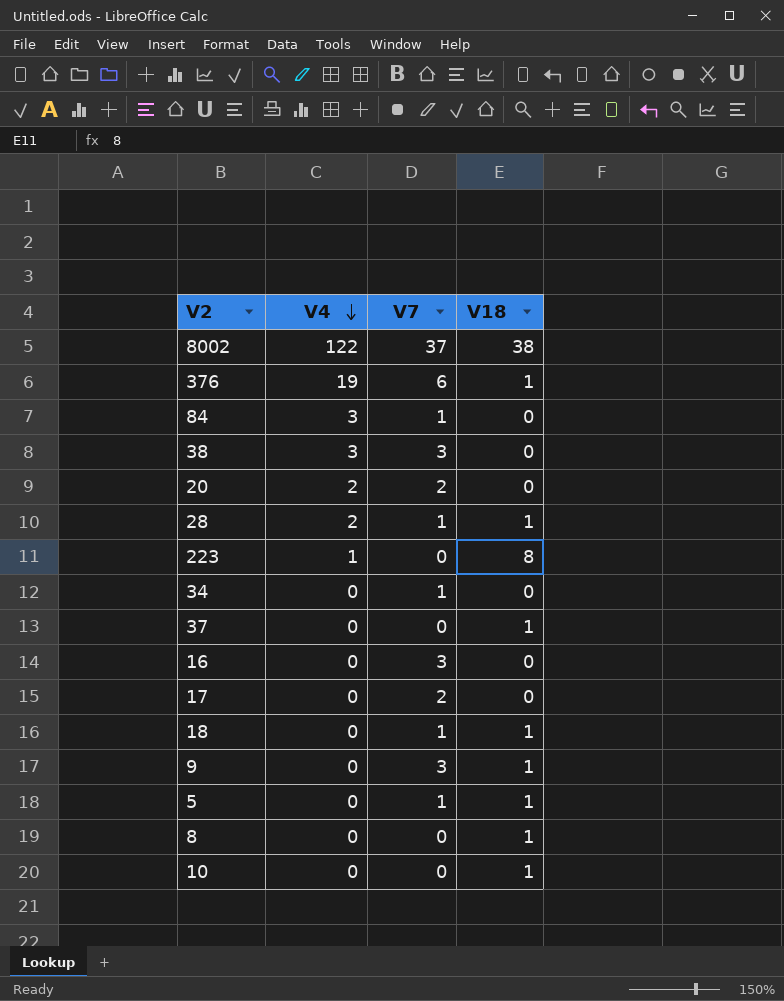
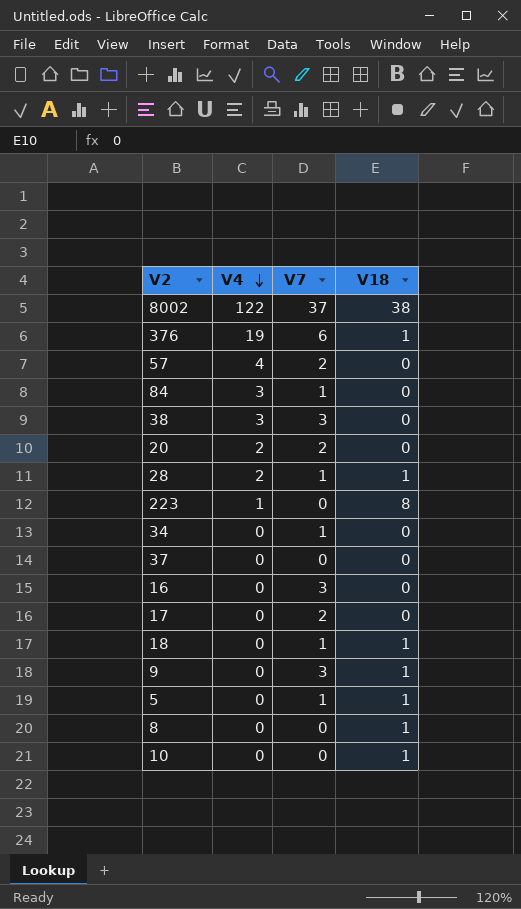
row 57: none -> 4 | 2 | 0
37 | V18: 1 -> 0

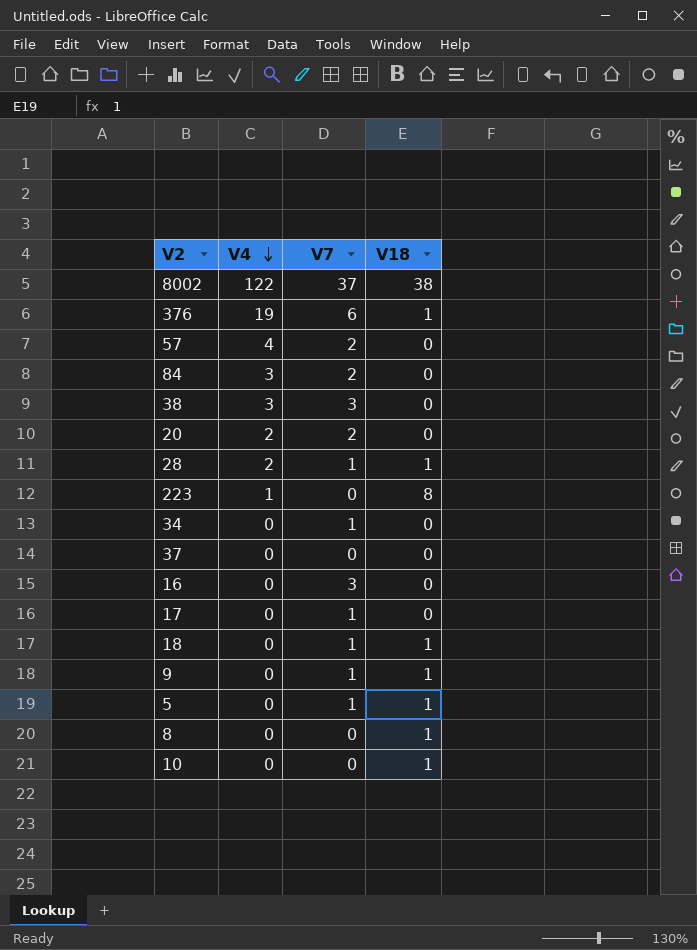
84 | V7: 1 -> 2
17 | V7: 2 -> 1
9 | V7: 3 -> 1

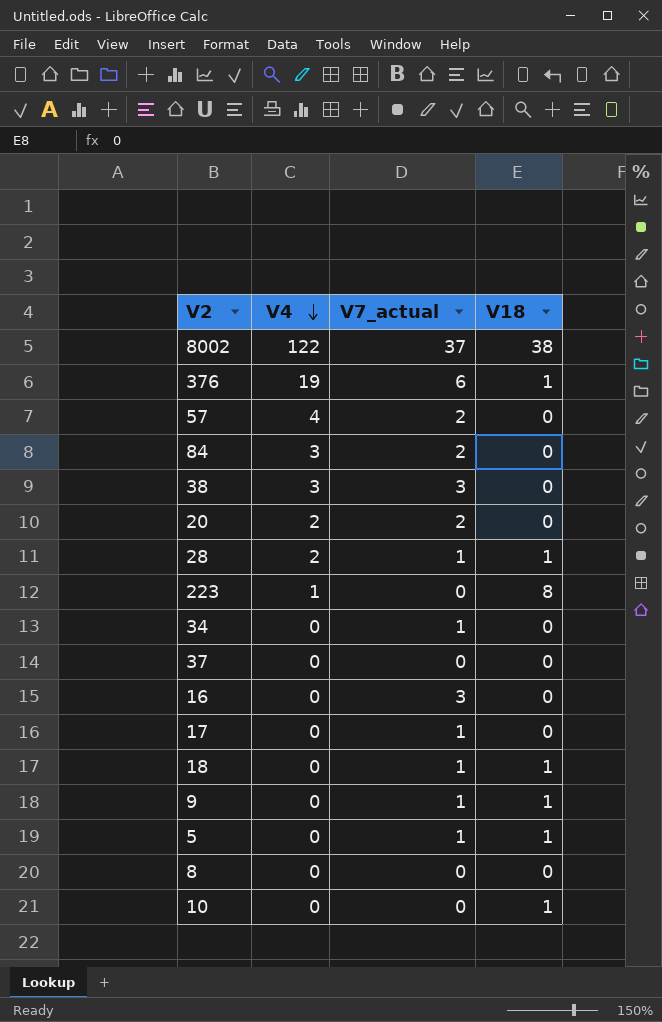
column name: V7 -> V7_actual
8 | V18: 1 -> 0

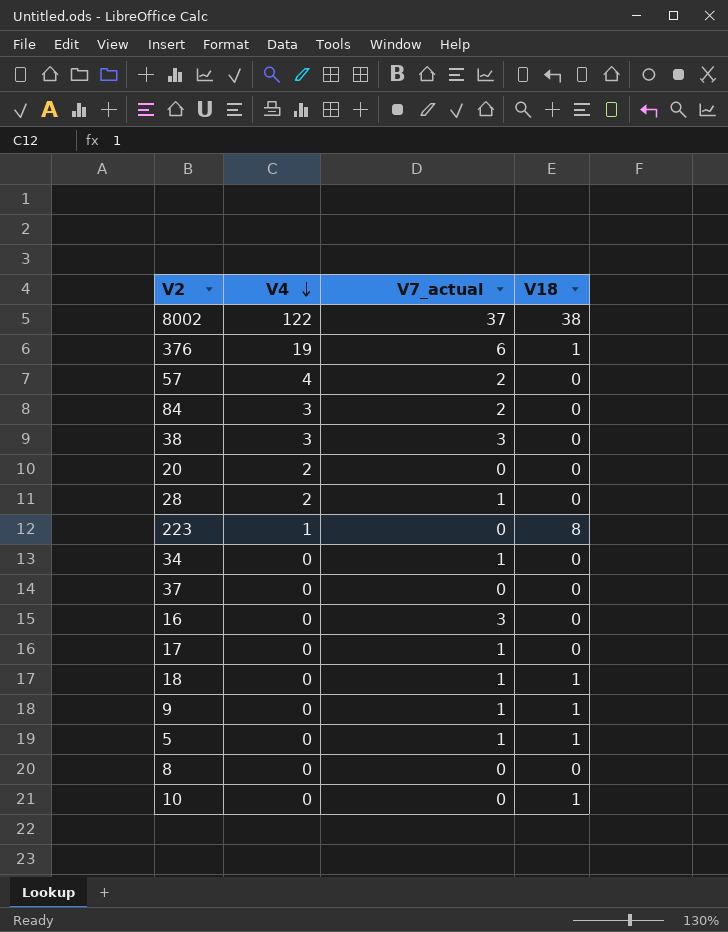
20 | V7_actual: 2 -> 0
28 | V18: 1 -> 0

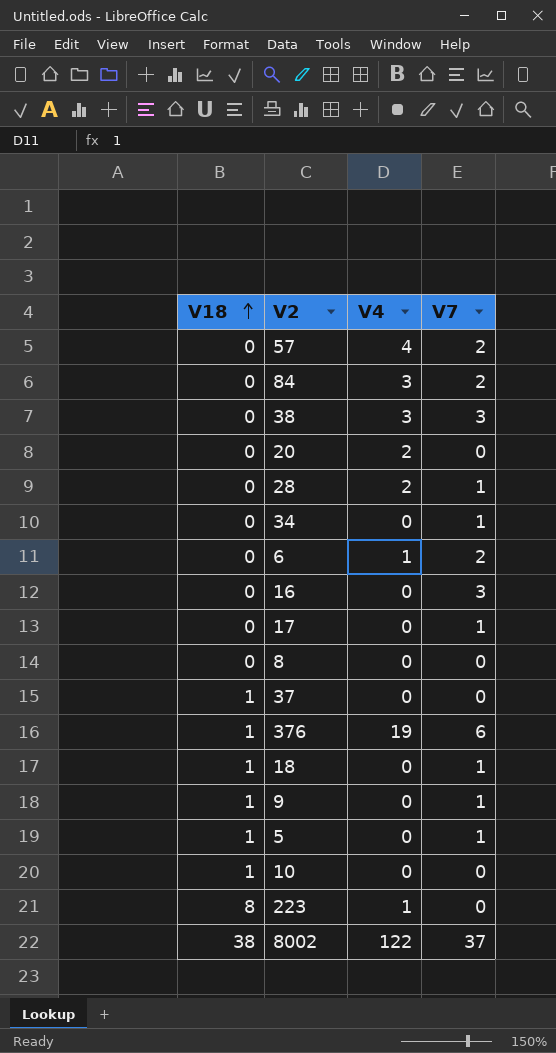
row order: V4 descending -> V18 ascending
column V18 | position: 4 -> 1
column name: V7_actual -> V7
row 6: none -> 0 | 1 | 2
37 | V18: 0 -> 1

